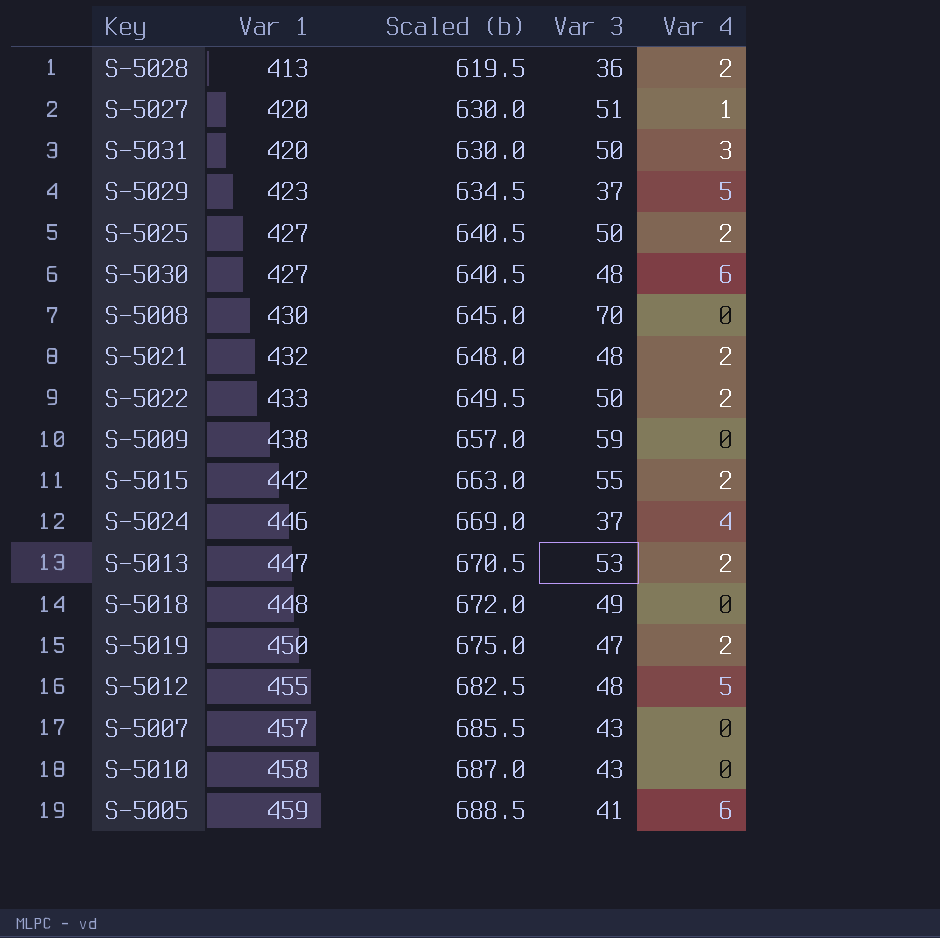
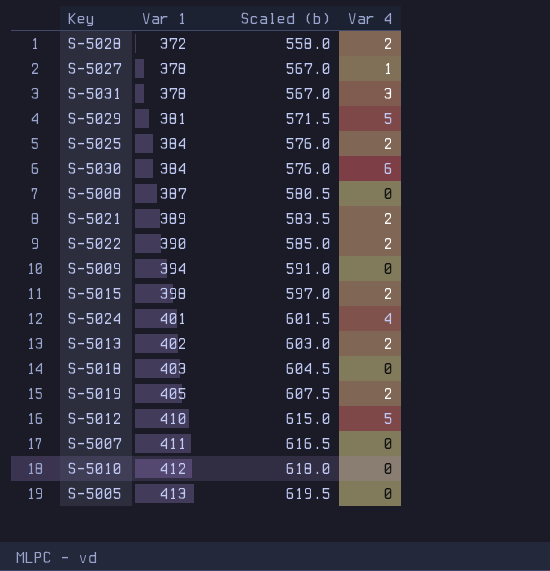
column Var 3 | position: 4 -> none
S-5028 | Var 1: 413 -> 372
S-5028 | Scaled (b): 619.5 -> 558.0
S-5027 | Var 1: 420 -> 378
S-5027 | Scaled (b): 630.0 -> 567.0
S-5031 | Var 1: 420 -> 378
S-5031 | Scaled (b): 630.0 -> 567.0
S-5029 | Var 1: 423 -> 381
S-5029 | Scaled (b): 634.5 -> 571.5
S-5025 | Var 1: 427 -> 384
S-5025 | Scaled (b): 640.5 -> 576.0
S-5030 | Var 1: 427 -> 384
S-5030 | Scaled (b): 640.5 -> 576.0
S-5008 | Var 1: 430 -> 387
S-5008 | Scaled (b): 645.0 -> 580.5
S-5021 | Var 1: 432 -> 389
S-5021 | Scaled (b): 648.0 -> 583.5
S-5022 | Var 1: 433 -> 390
S-5022 | Scaled (b): 649.5 -> 585.0
S-5009 | Var 1: 438 -> 394
S-5009 | Scaled (b): 657.0 -> 591.0
S-5015 | Var 1: 442 -> 398
S-5015 | Scaled (b): 663.0 -> 597.0
S-5024 | Var 1: 446 -> 401
S-5024 | Scaled (b): 669.0 -> 601.5
S-5013 | Var 1: 447 -> 402
S-5013 | Scaled (b): 670.5 -> 603.0
S-5018 | Var 1: 448 -> 403
S-5018 | Scaled (b): 672.0 -> 604.5
S-5019 | Var 1: 450 -> 405
S-5019 | Scaled (b): 675.0 -> 607.5
S-5012 | Var 1: 455 -> 410
S-5012 | Scaled (b): 682.5 -> 615.0
S-5007 | Var 1: 457 -> 411
S-5007 | Scaled (b): 685.5 -> 616.5
S-5010 | Var 1: 458 -> 412
S-5010 | Scaled (b): 687.0 -> 618.0
S-5005 | Var 1: 459 -> 413
S-5005 | Scaled (b): 688.5 -> 619.5
S-5005 | Var 4: 6 -> 0

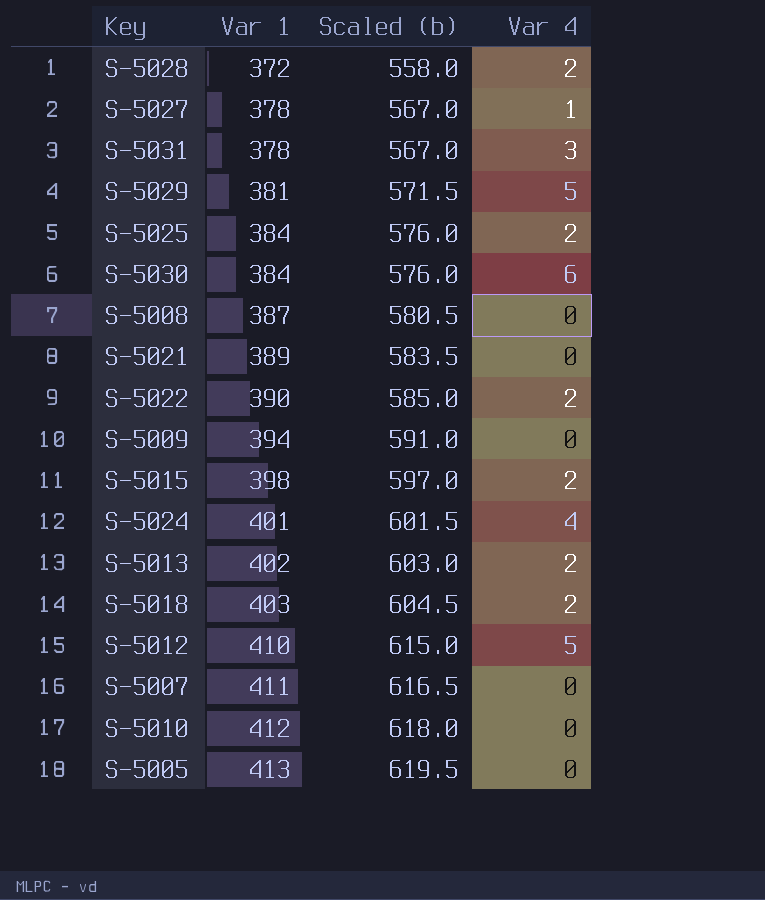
row S-5019: 405 | 607.5 | 2 -> none
S-5021 | Var 4: 2 -> 0
S-5018 | Var 4: 0 -> 2

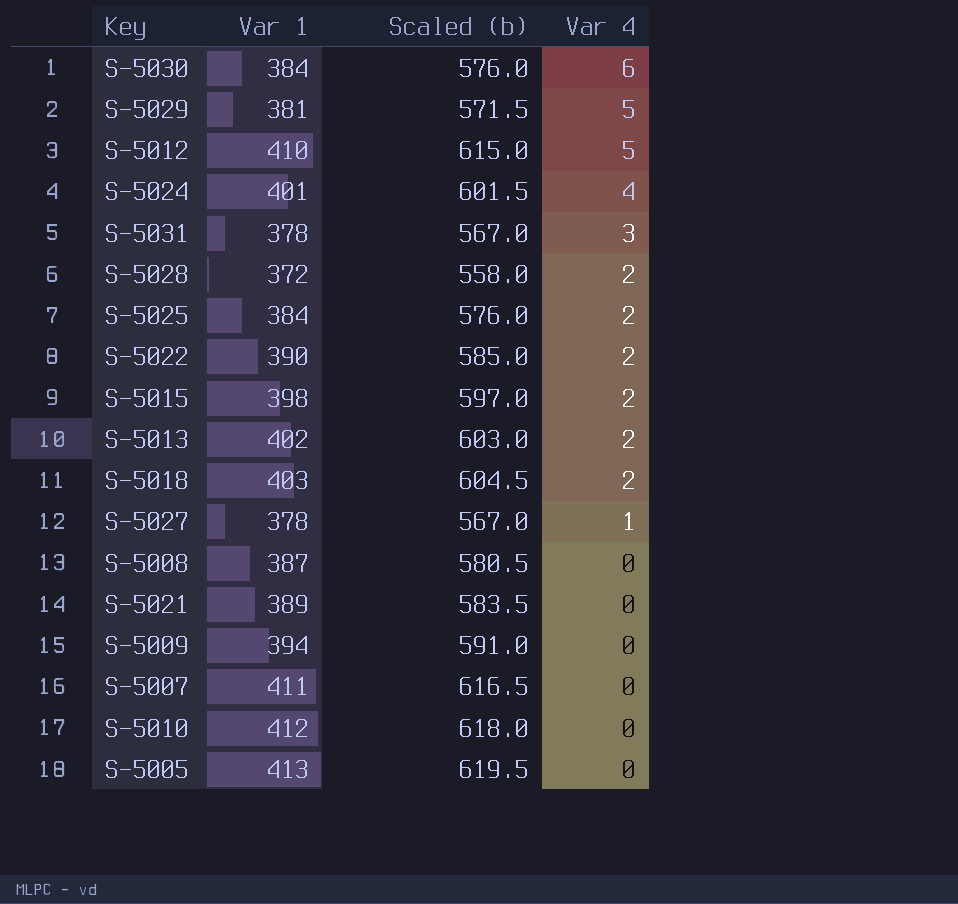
row order: Var 1 ascending -> Var 4 descending

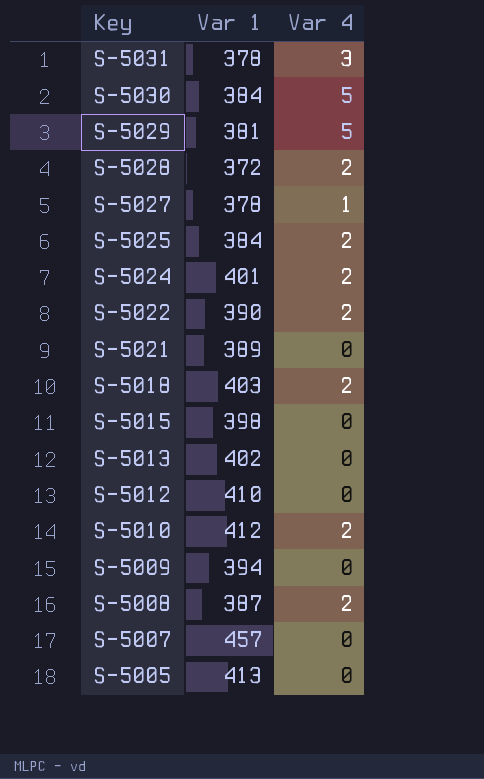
row order: Var 4 descending -> Key descending
column Scaled (b) | formula: [Var 1] * 1.5 -> none
S-5030 | Var 4: 6 -> 5
S-5024 | Var 4: 4 -> 2
S-5015 | Var 4: 2 -> 0
S-5013 | Var 4: 2 -> 0
S-5012 | Var 4: 5 -> 0
S-5010 | Var 4: 0 -> 2
S-5008 | Var 4: 0 -> 2
S-5007 | Var 1: 411 -> 457

